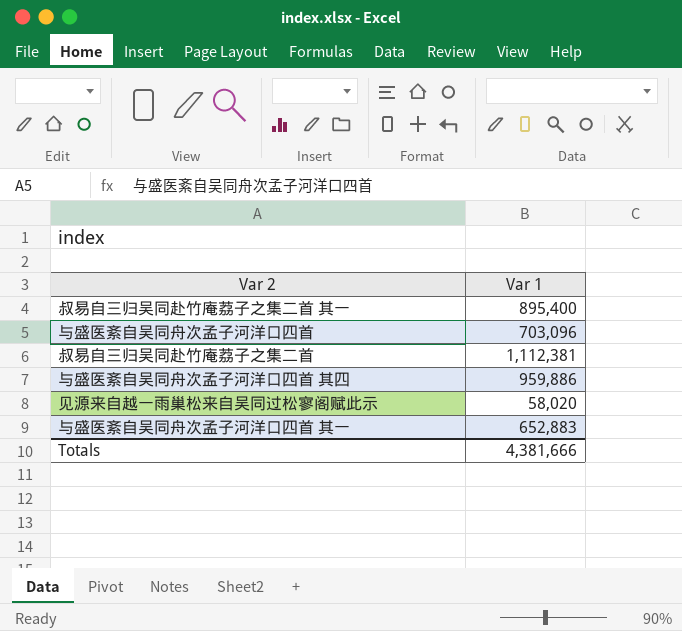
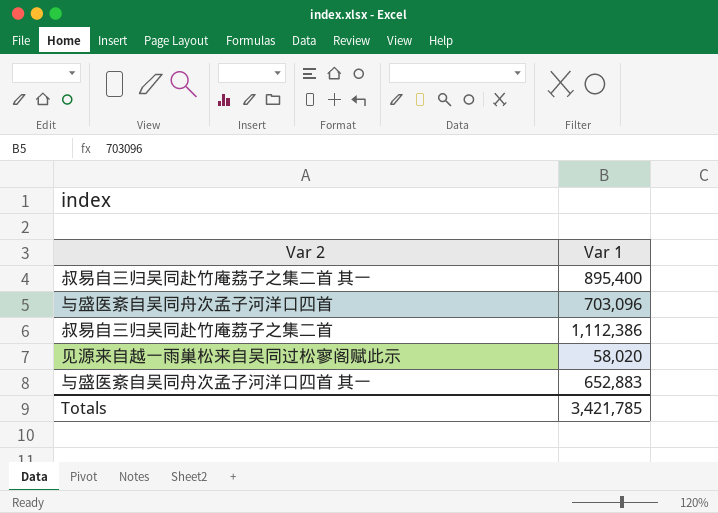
row 与盛医紊自吴同舟次孟子河洋口四首 其四: 959,886 -> none
叔易自三归吴同赴竹庵荔子之集二首 | Var 1: 1,112,381 -> 1,112,386
Totals | Var 1: 4,381,666 -> 3,421,785

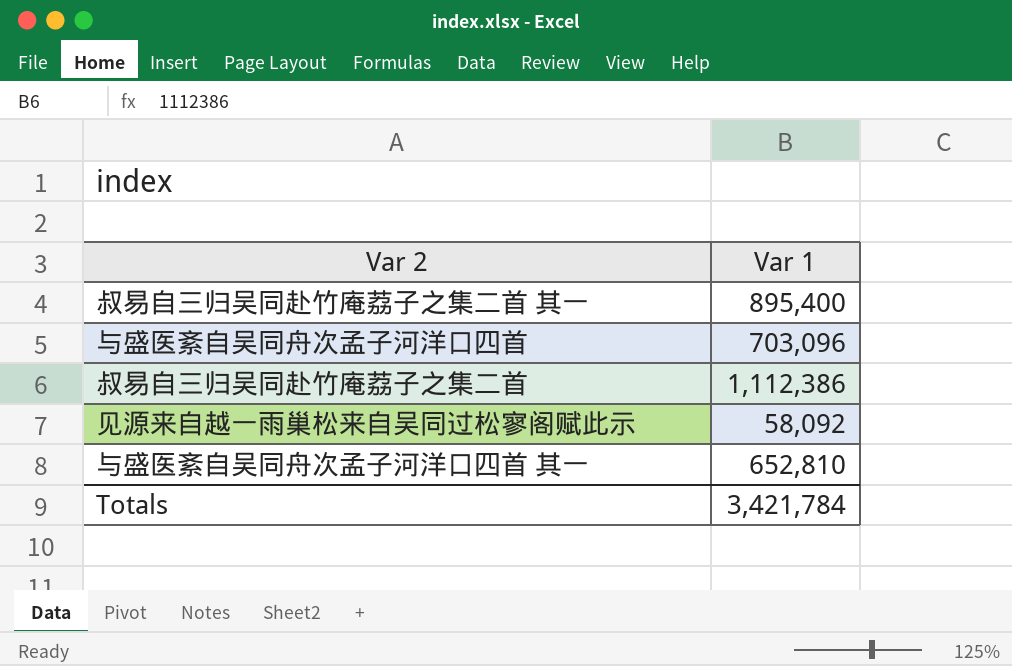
见源来自越一雨巢松来自吴同过松寥阁赋此示 | Var 1: 58,020 -> 58,092
与盛医紊自吴同舟次孟子河洋口四首 其一 | Var 1: 652,883 -> 652,810
Totals | Var 1: 3,421,785 -> 3,421,784

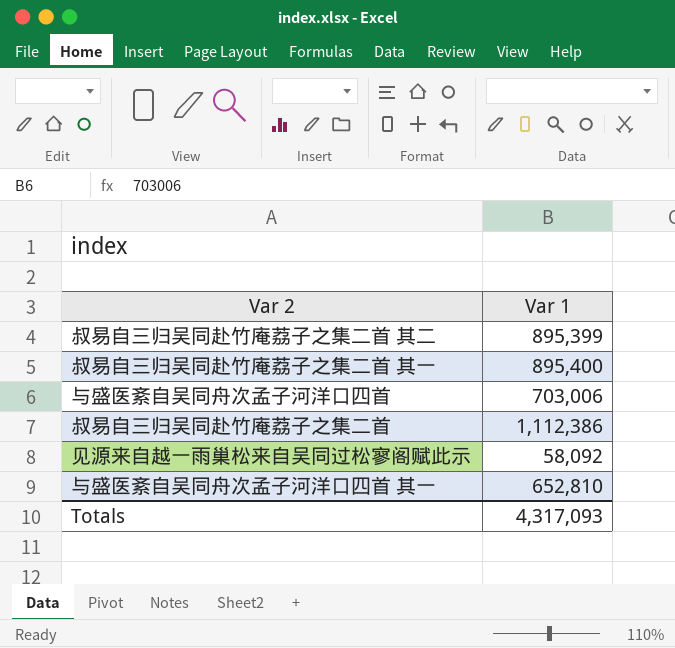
row 叔易自三归吴同赴竹庵荔子之集二首 其二: none -> 895,399
与盛医紊自吴同舟次孟子河洋口四首 | Var 1: 703,096 -> 703,006
Totals | Var 1: 3,421,784 -> 4,317,093

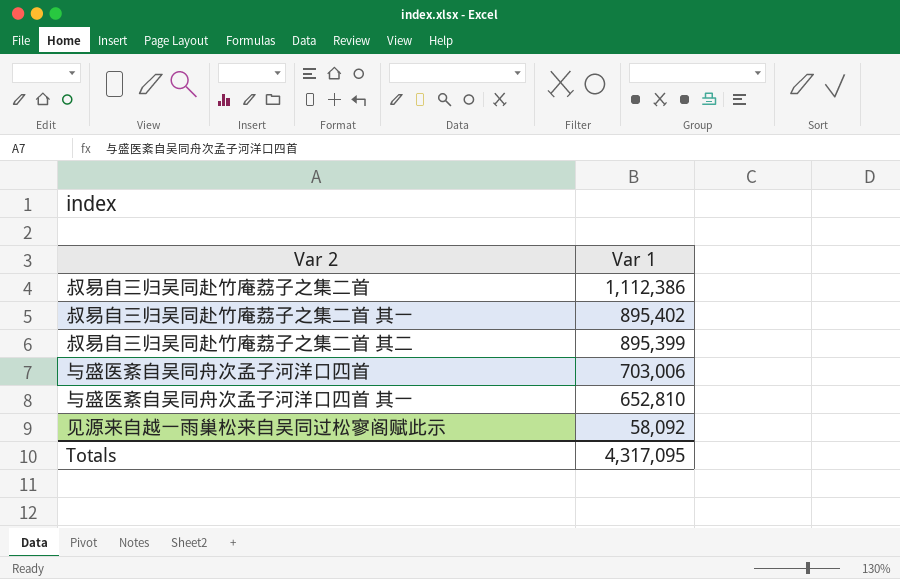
row order: none -> Var 1 descending
叔易自三归吴同赴竹庵荔子之集二首 其一 | Var 1: 895,400 -> 895,402
Totals | Var 1: 4,317,093 -> 4,317,095

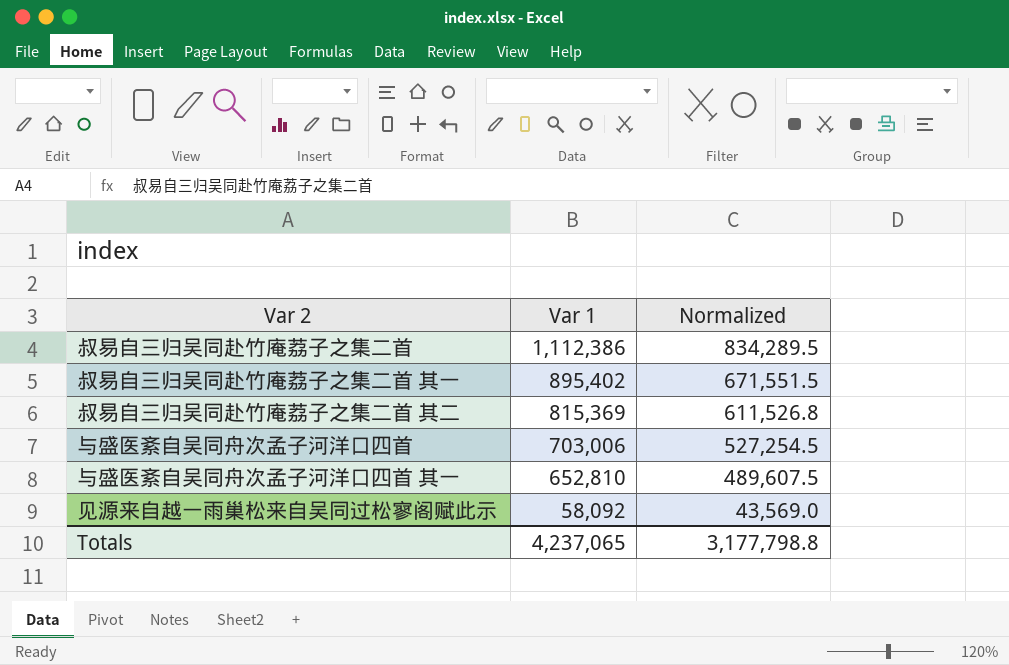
column Normalized | formula: none -> [Var 1] * 0.75
叔易自三归吴同赴竹庵荔子之集二首 其二 | Var 1: 895,399 -> 815,369
Totals | Var 1: 4,317,095 -> 4,237,065

